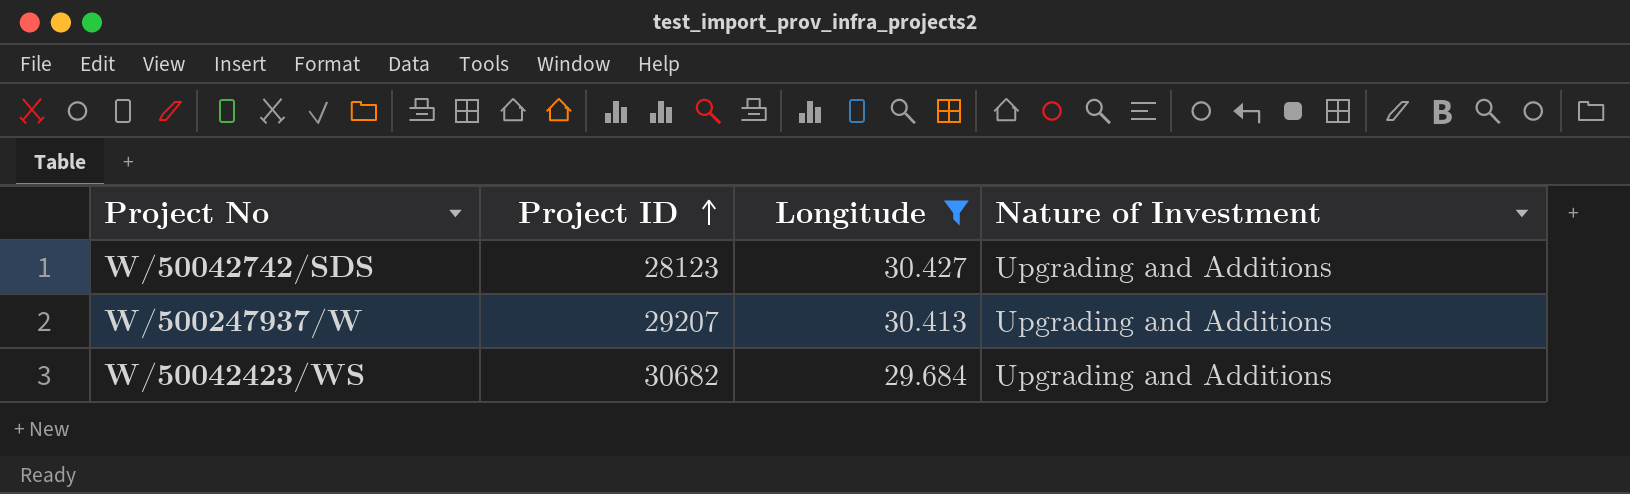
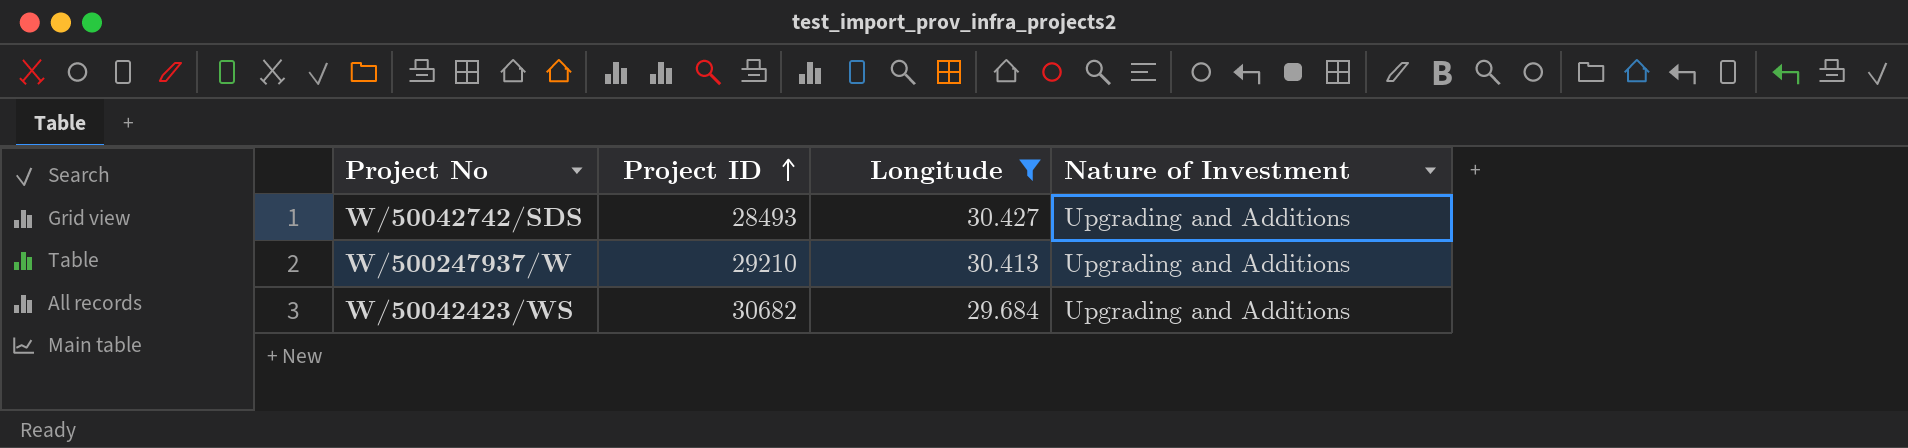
W/50042742/SDS | Project ID: 28123 -> 28493
W/500247937/W | Project ID: 29207 -> 29210

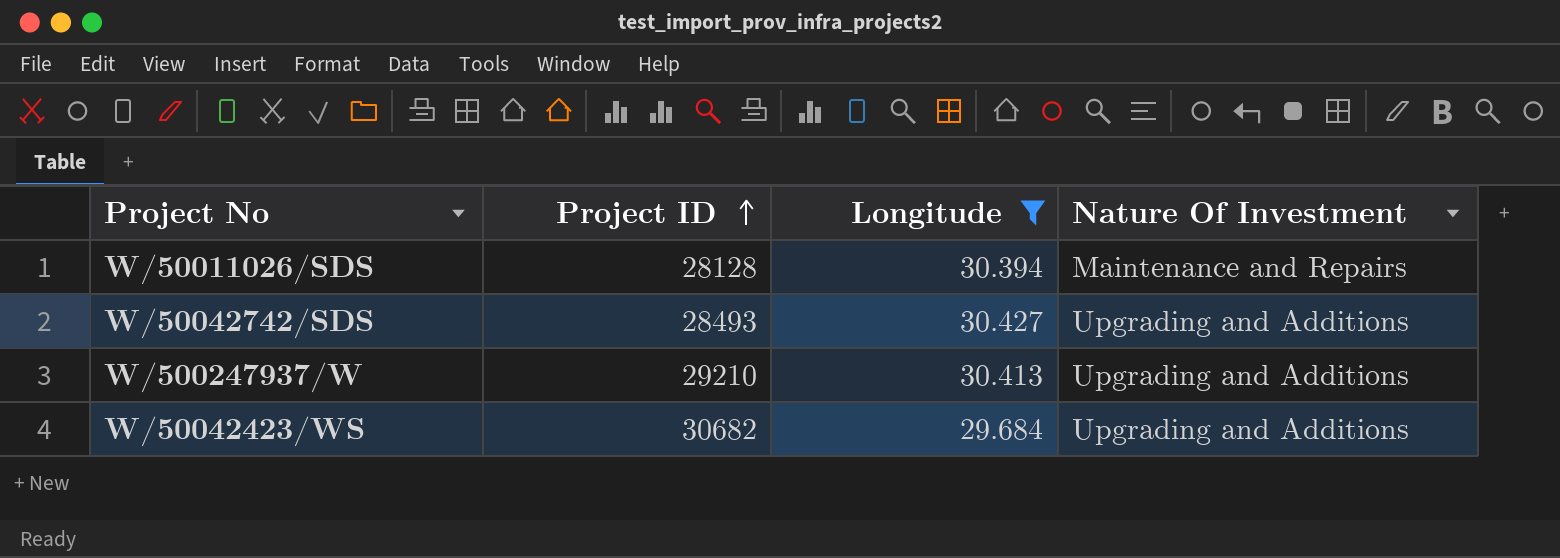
column name: Nature of Investment -> Nature Of Investment
row W/50011026/SDS: none -> 28128 | 30.394 | Maintenance and Repairs

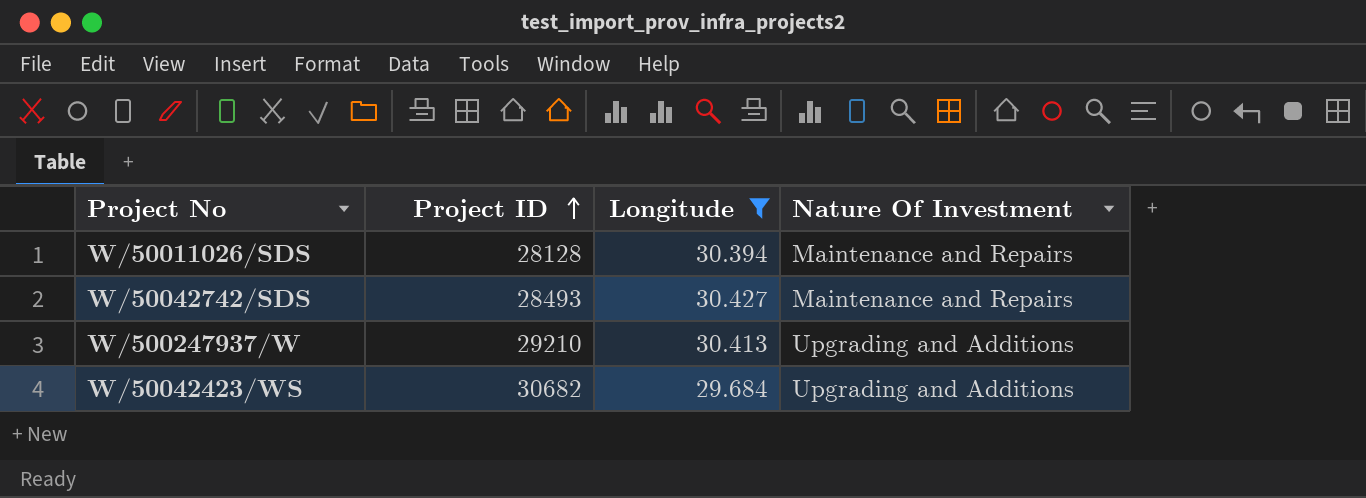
W/50042742/SDS | Nature Of Investment: Upgrading and Additions -> Maintenance and Repairs

